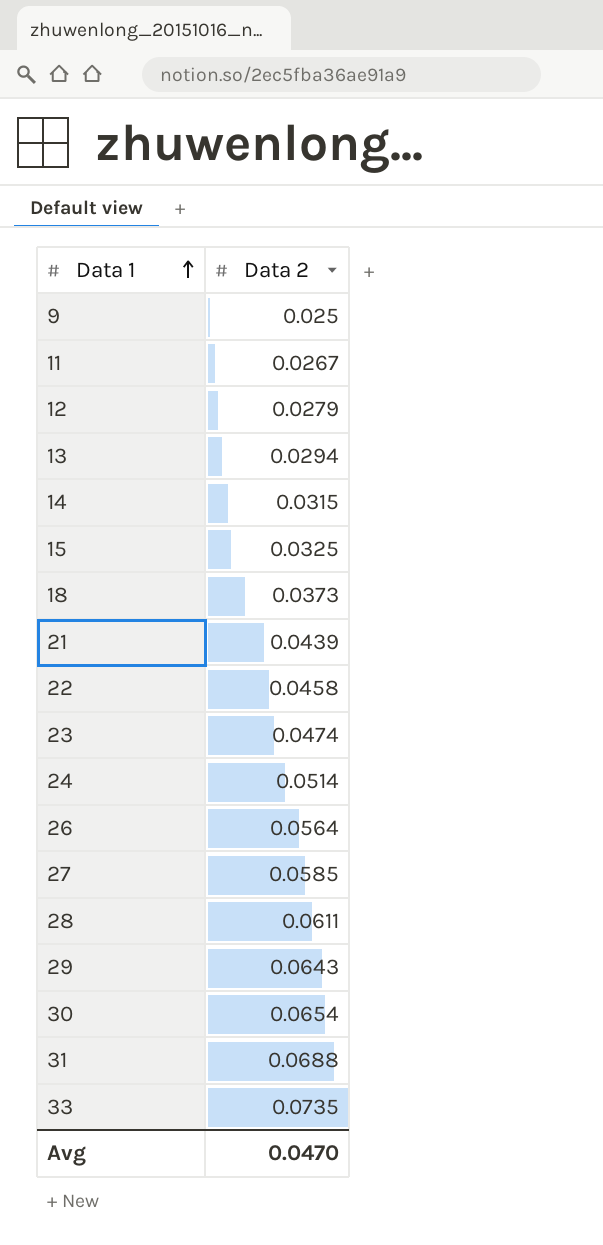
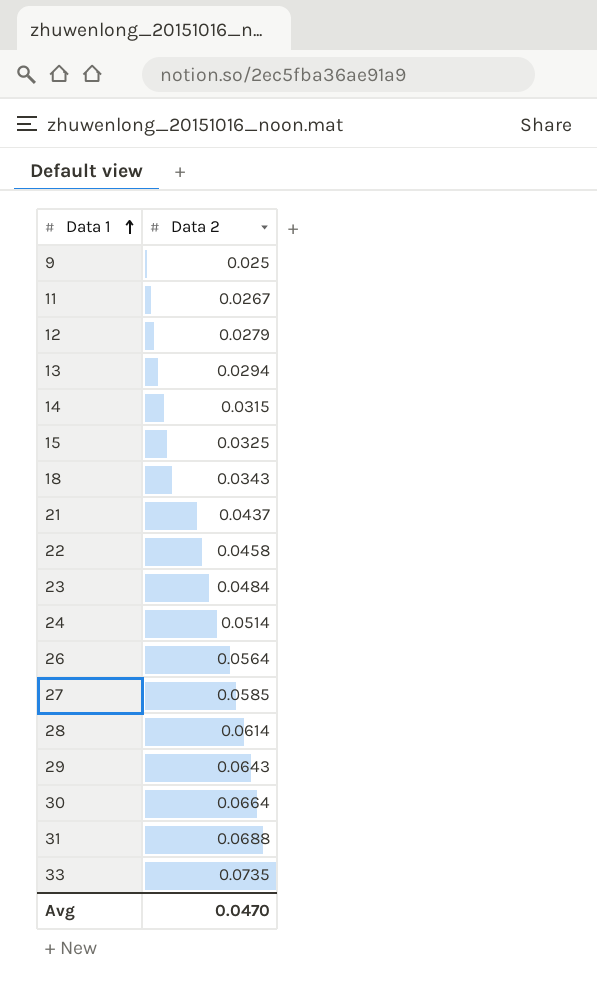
18 | Data 2: 0.0373 -> 0.0343
21 | Data 2: 0.0439 -> 0.0437
23 | Data 2: 0.0474 -> 0.0484
28 | Data 2: 0.0611 -> 0.0614
30 | Data 2: 0.0654 -> 0.0664

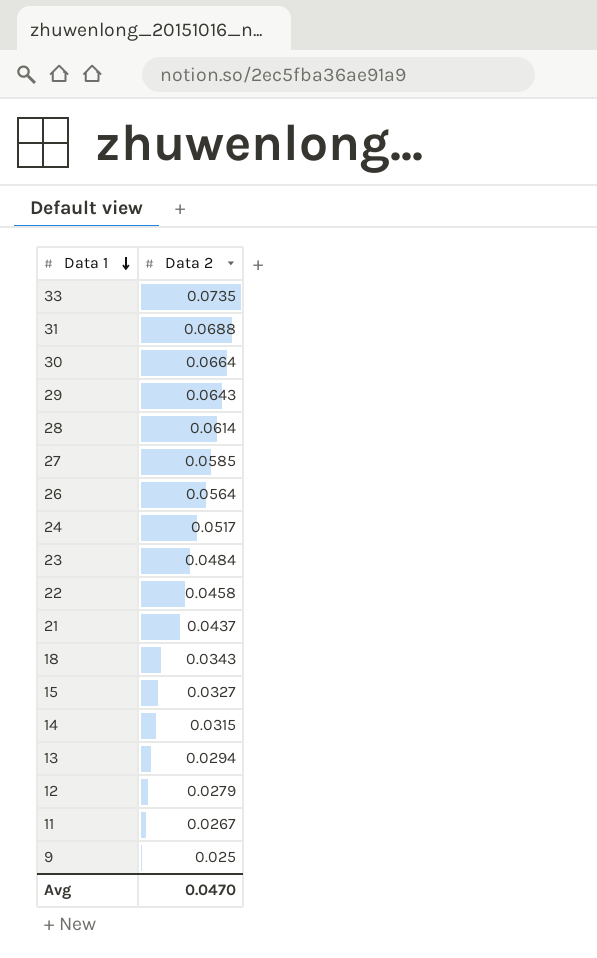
row order: Data 1 ascending -> Data 1 descending
24 | Data 2: 0.0514 -> 0.0517
15 | Data 2: 0.0325 -> 0.0327

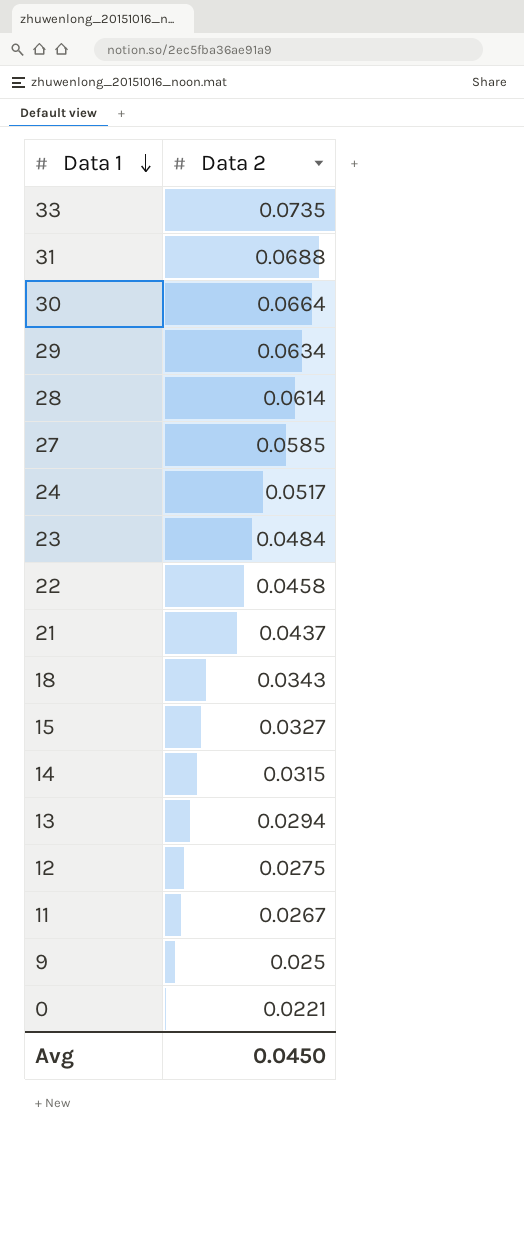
row 26: 0.0564 -> none
29 | Data 2: 0.0643 -> 0.0634
12 | Data 2: 0.0279 -> 0.0275
row 0: none -> 0.0221
Avg | Data 2: 0.0470 -> 0.0450

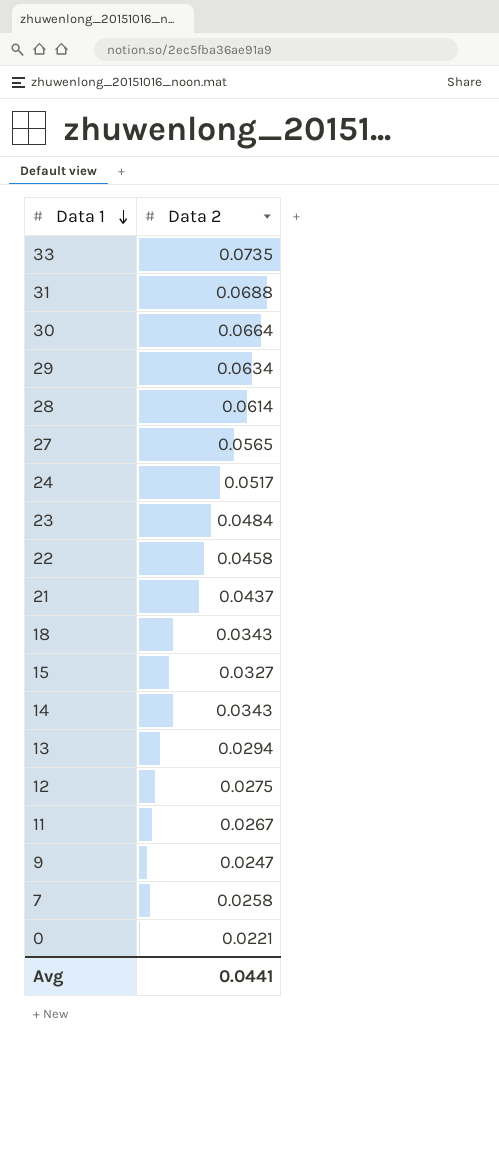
27 | Data 2: 0.0585 -> 0.0565
14 | Data 2: 0.0315 -> 0.0343
9 | Data 2: 0.025 -> 0.0247
row 7: none -> 0.0258
Avg | Data 2: 0.0450 -> 0.0441

